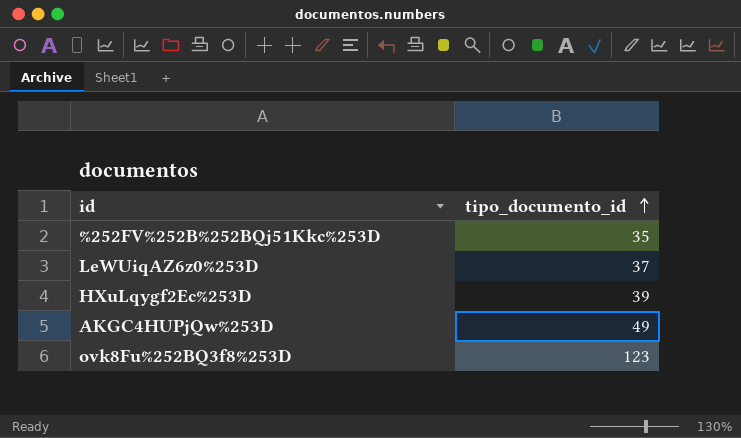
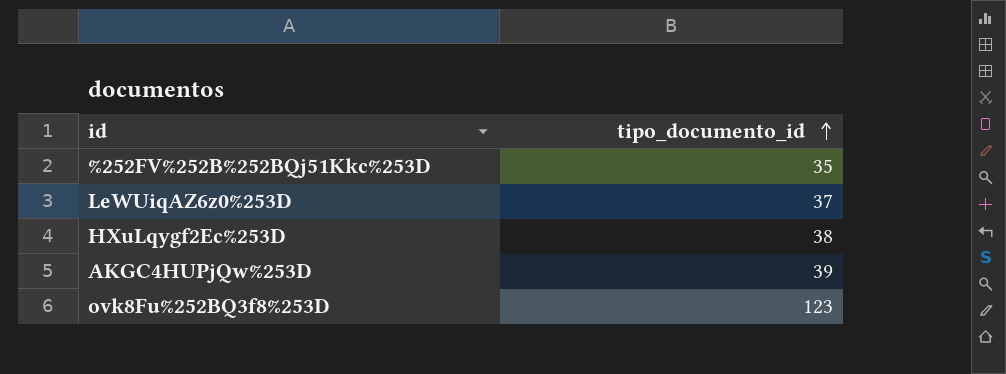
HXuLqygf2Ec%253D | tipo_documento_id: 39 -> 38
AKGC4HUPjQw%253D | tipo_documento_id: 49 -> 39

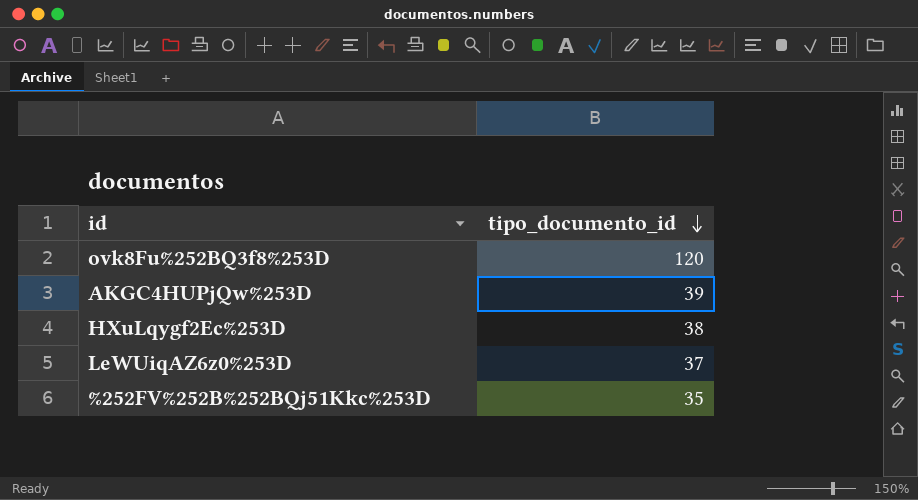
row order: tipo_documento_id ascending -> tipo_documento_id descending
ovk8Fu%252BQ3f8%253D | tipo_documento_id: 123 -> 120

